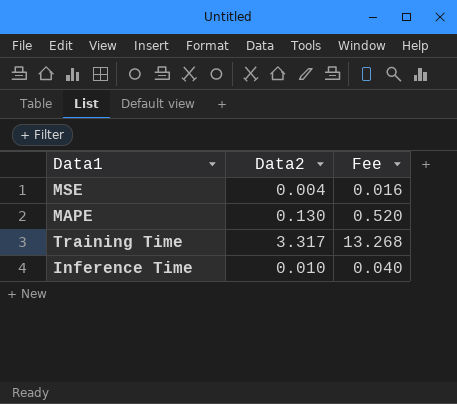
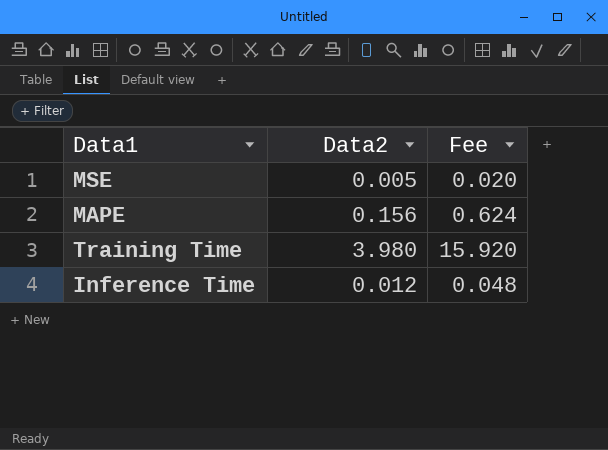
MSE | Data2: 0.004 -> 0.005
MSE | Fee: 0.016 -> 0.020
MAPE | Data2: 0.130 -> 0.156
MAPE | Fee: 0.520 -> 0.624
Training Time | Data2: 3.317 -> 3.980
Training Time | Fee: 13.268 -> 15.920
Inference Time | Data2: 0.010 -> 0.012
Inference Time | Fee: 0.040 -> 0.048

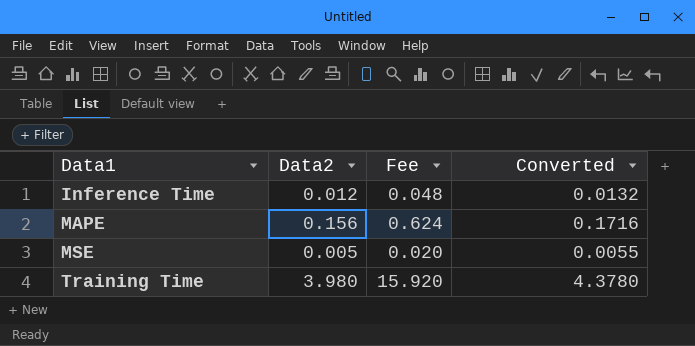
row order: none -> Data1 ascending
column Converted | formula: none -> [Data2] * 1.1

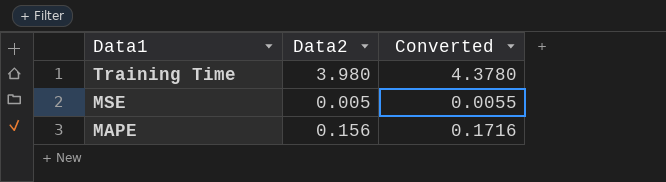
row order: Data1 ascending -> Data1 descending
column Fee | formula: [Data2] * 4 -> none
row Inference Time: 0.012 | 0.048 | 0.0132 -> none

